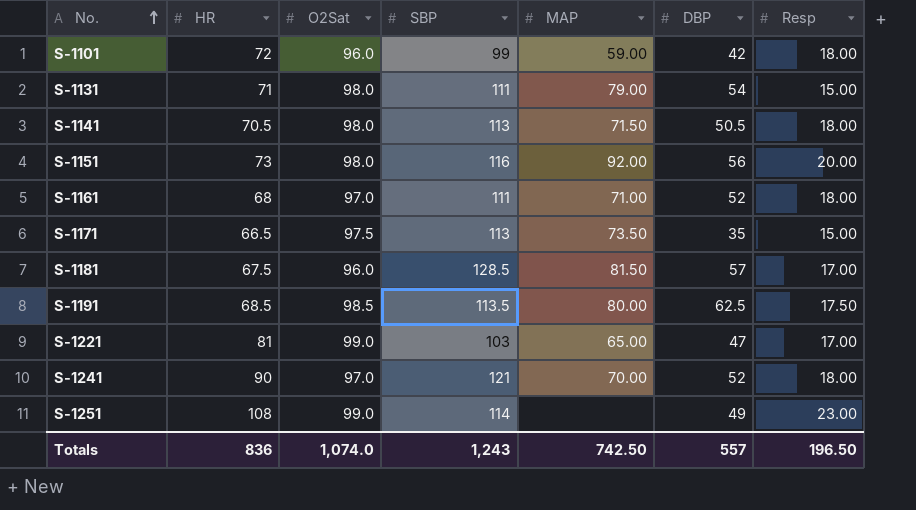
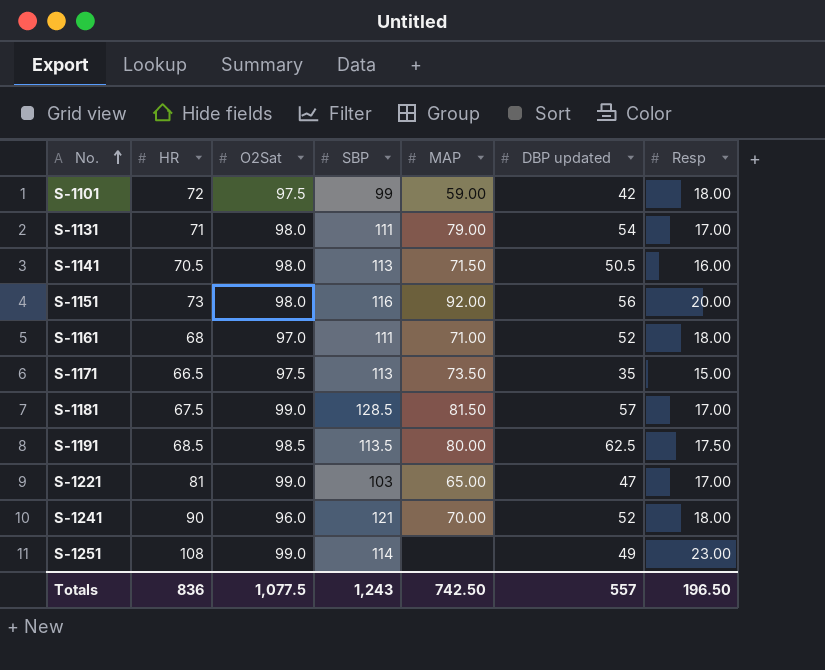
column name: DBP -> DBP updated
S-1101 | O2Sat: 96.0 -> 97.5
S-1131 | Resp: 15.00 -> 17.00
S-1141 | Resp: 18.00 -> 16.00
S-1181 | O2Sat: 96.0 -> 99.0
S-1241 | O2Sat: 97.0 -> 96.0
Totals | O2Sat: 1,074.0 -> 1,077.5

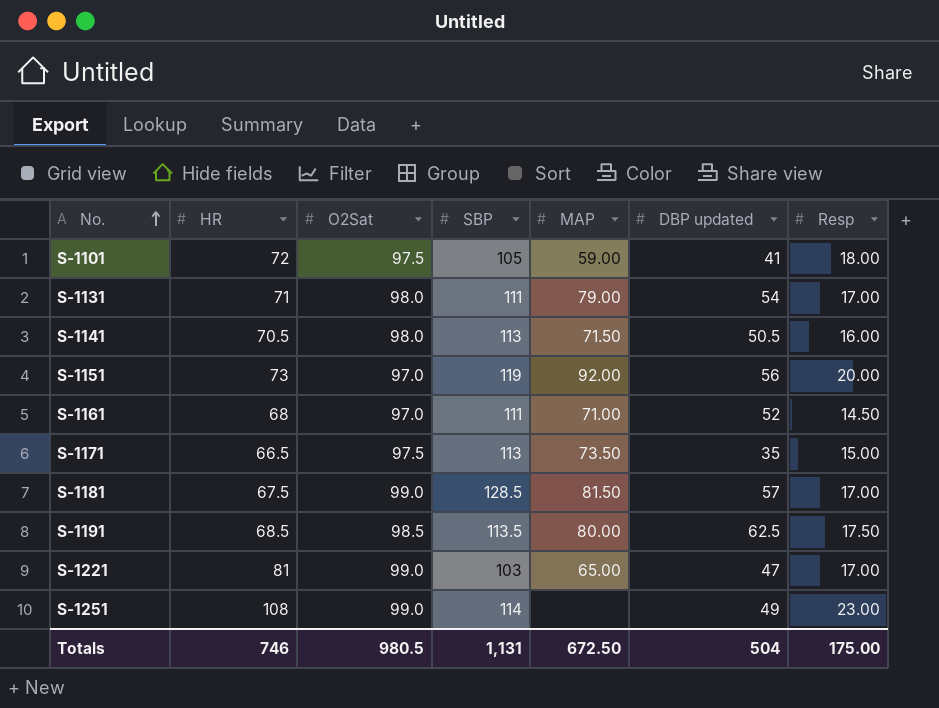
row S-1241: 90 | 96.0 | 121 | 70.00 | 52 | 18.00 -> none
S-1101 | SBP: 99 -> 105
S-1101 | DBP updated: 42 -> 41
S-1151 | O2Sat: 98.0 -> 97.0
S-1151 | SBP: 116 -> 119
S-1161 | Resp: 18.00 -> 14.50
Totals | HR: 836 -> 746
Totals | O2Sat: 1,077.5 -> 980.5
Totals | SBP: 1,243 -> 1,131
Totals | MAP: 742.50 -> 672.50
Totals | DBP updated: 557 -> 504
Totals | Resp: 196.50 -> 175.00

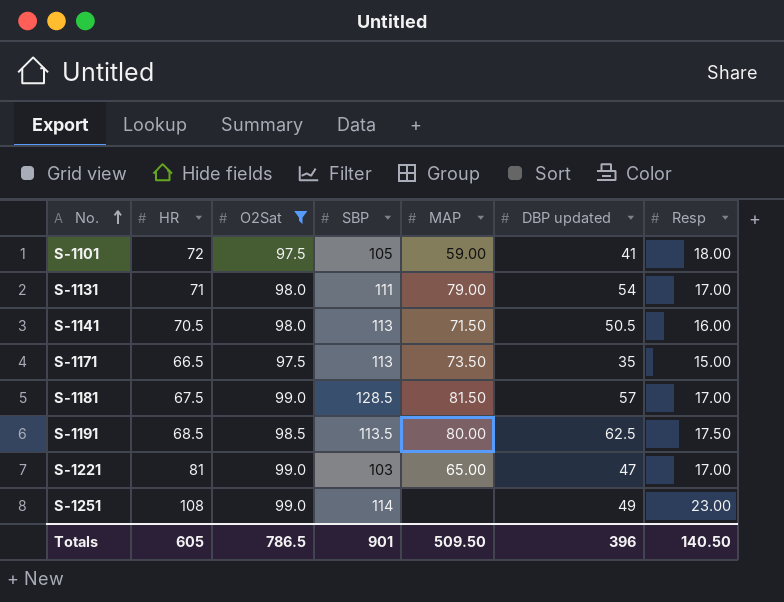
filter: none -> O2Sat != 97.0
Totals | HR: 746 -> 605
Totals | O2Sat: 980.5 -> 786.5
Totals | SBP: 1,131 -> 901
Totals | MAP: 672.50 -> 509.50
Totals | DBP updated: 504 -> 396
Totals | Resp: 175.00 -> 140.50

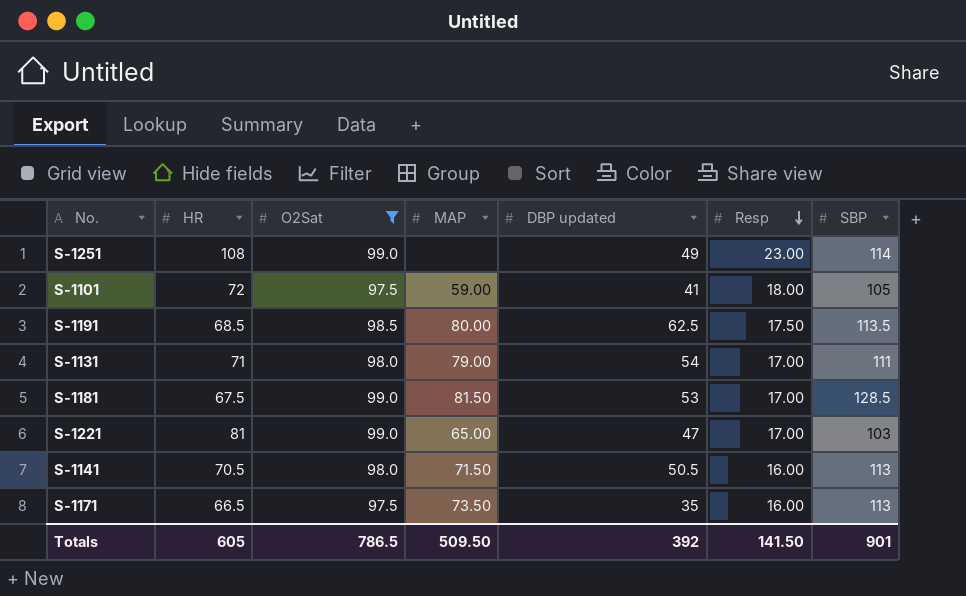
row order: No. ascending -> Resp descending
column SBP | position: 4 -> 7
S-1181 | DBP updated: 57 -> 53
S-1171 | Resp: 15.00 -> 16.00
Totals | DBP updated: 396 -> 392
Totals | Resp: 140.50 -> 141.50

